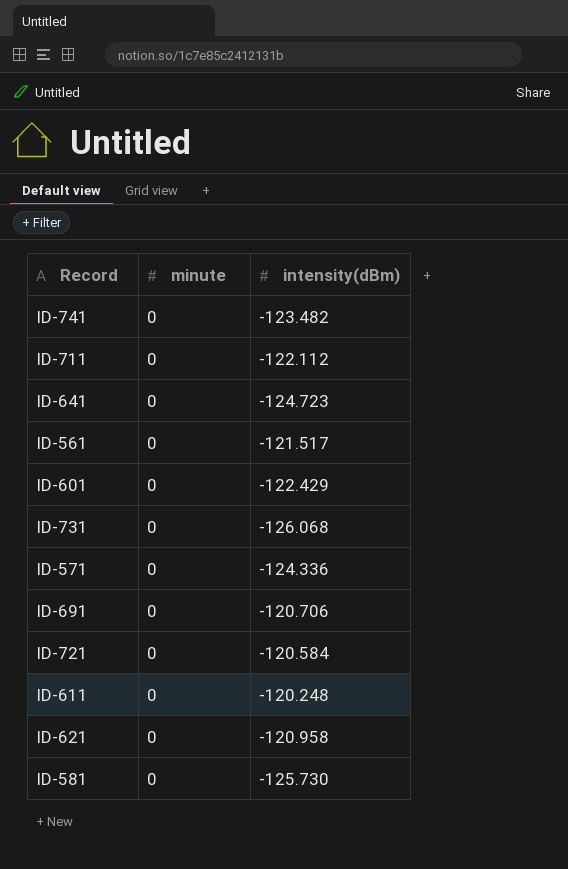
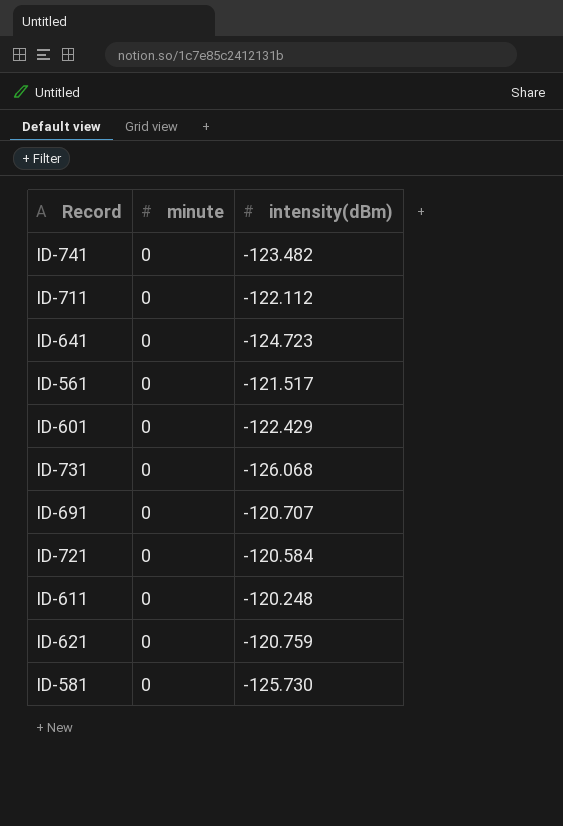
row ID-571: 0 | -124.336 -> none
ID-691 | intensity(dBm): -120.706 -> -120.707
ID-621 | intensity(dBm): -120.958 -> -120.759

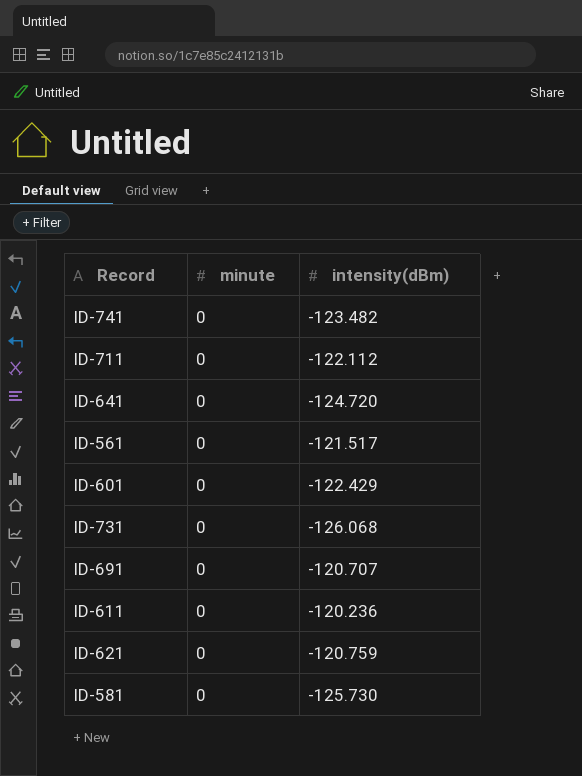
row ID-721: 0 | -120.584 -> none
ID-641 | intensity(dBm): -124.723 -> -124.720
ID-611 | intensity(dBm): -120.248 -> -120.236

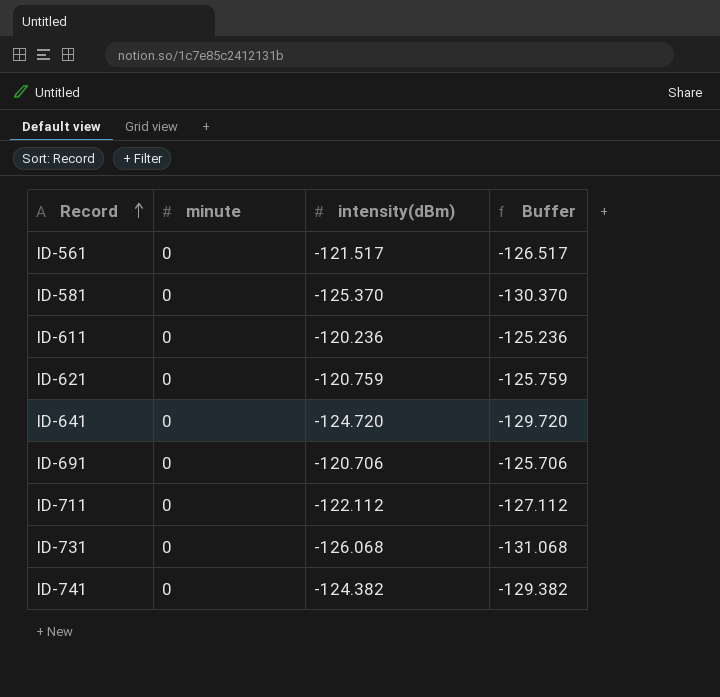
row order: none -> Record ascending
column Buffer | formula: none -> [intensity(dBm)] - 5
row ID-601: 0 | -122.429 -> none
ID-581 | intensity(dBm): -125.730 -> -125.370
ID-691 | intensity(dBm): -120.707 -> -120.706
ID-741 | intensity(dBm): -123.482 -> -124.382

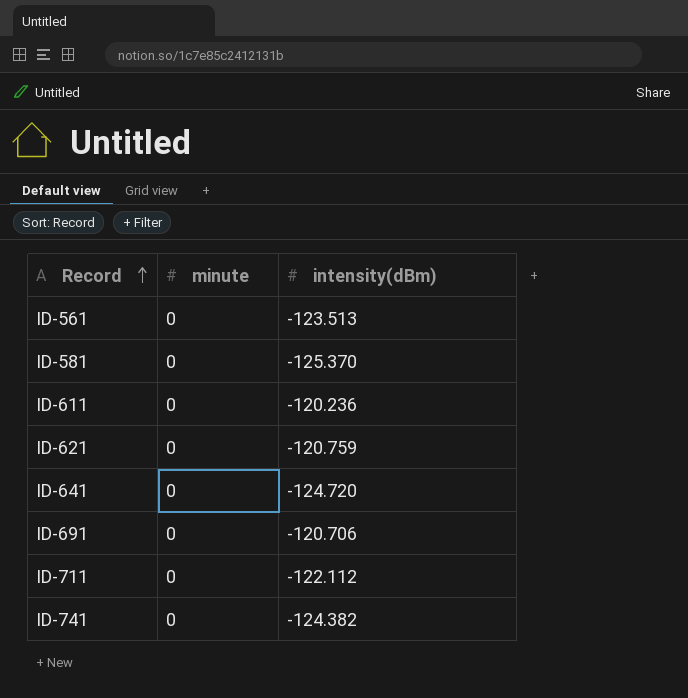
column Buffer | formula: [intensity(dBm)] - 5 -> none
row ID-731: 0 | -126.068 | -131.068 -> none
ID-561 | intensity(dBm): -121.517 -> -123.513

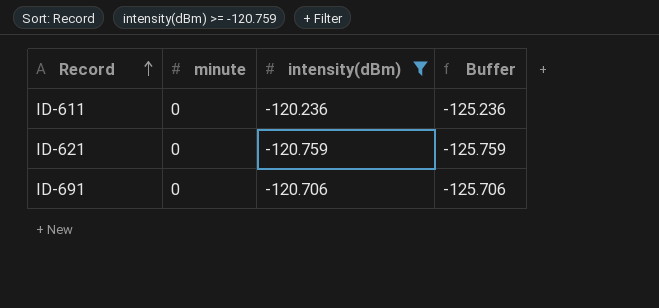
filter: none -> intensity(dBm) >= -120.759
column Buffer | formula: none -> [intensity(dBm)] - 5

